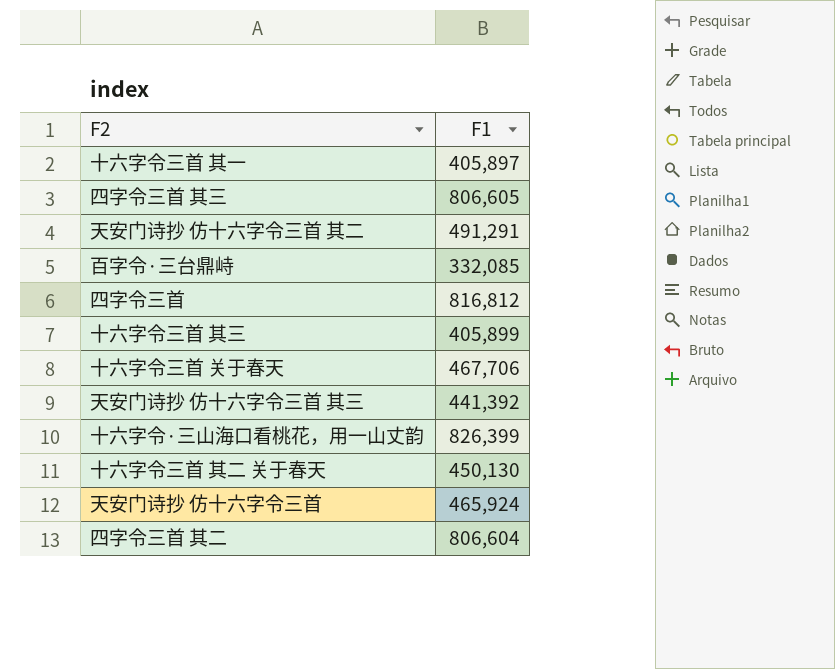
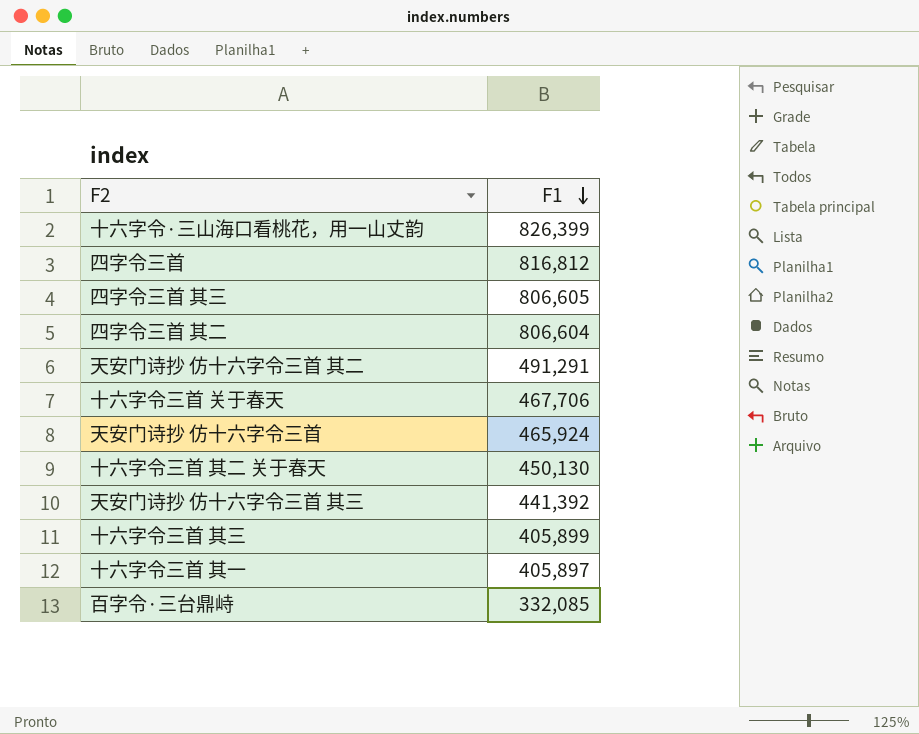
row order: none -> F1 descending

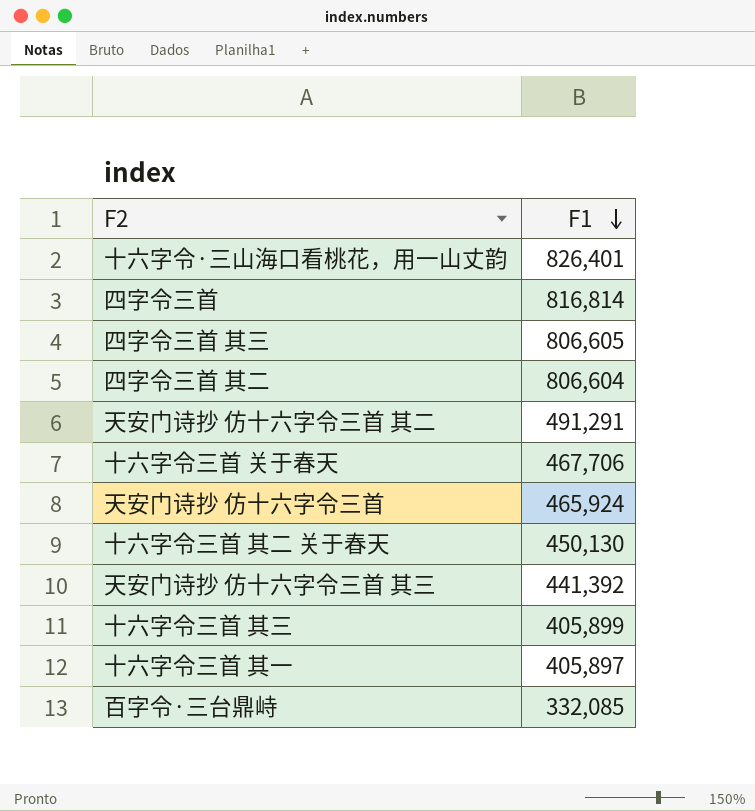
十六字令·三山海口看桃花，用一山丈韵 | F1: 826,399 -> 826,401
四字令三首 | F1: 816,812 -> 816,814

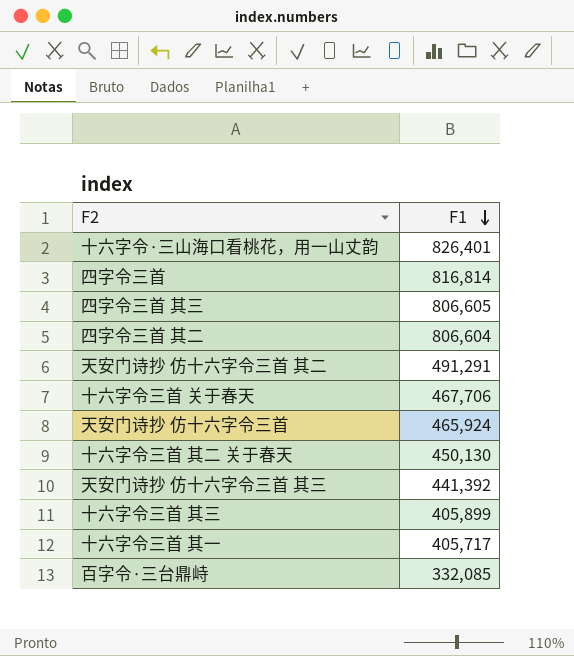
十六字令三首 其一 | F1: 405,897 -> 405,717

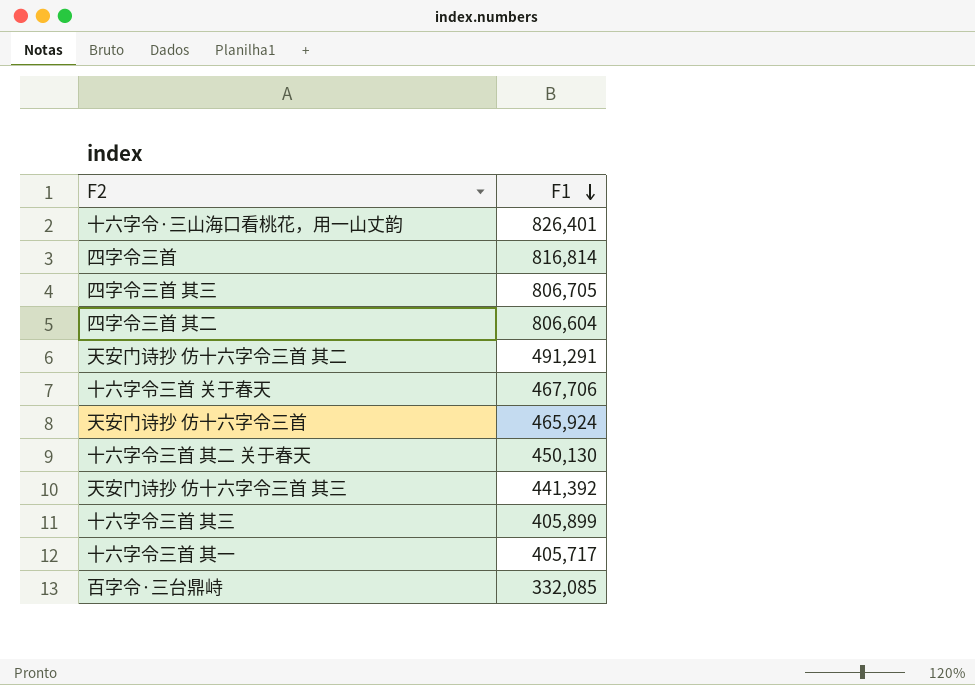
四字令三首 其三 | F1: 806,605 -> 806,705

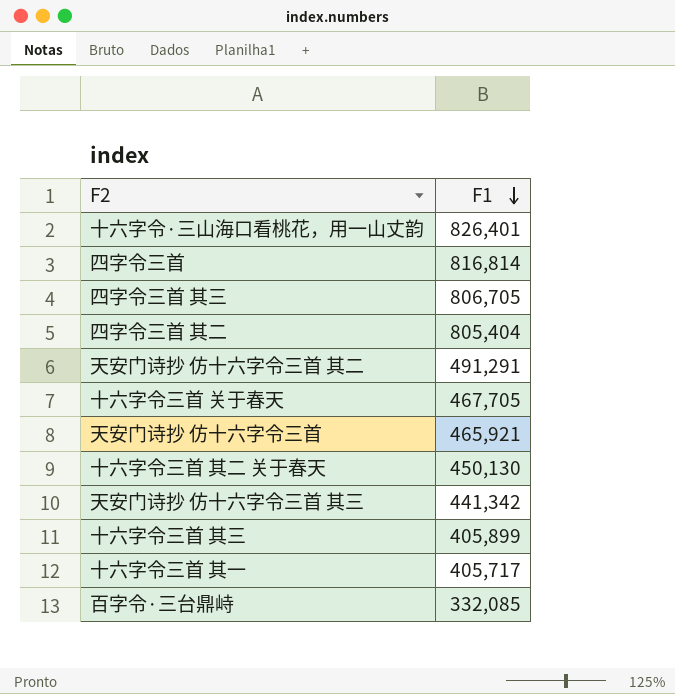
四字令三首 其二 | F1: 806,604 -> 805,404
十六字令三首 关于春天 | F1: 467,706 -> 467,705
天安门诗抄 仿十六字令三首 | F1: 465,924 -> 465,921
天安门诗抄 仿十六字令三首 其三 | F1: 441,392 -> 441,342

